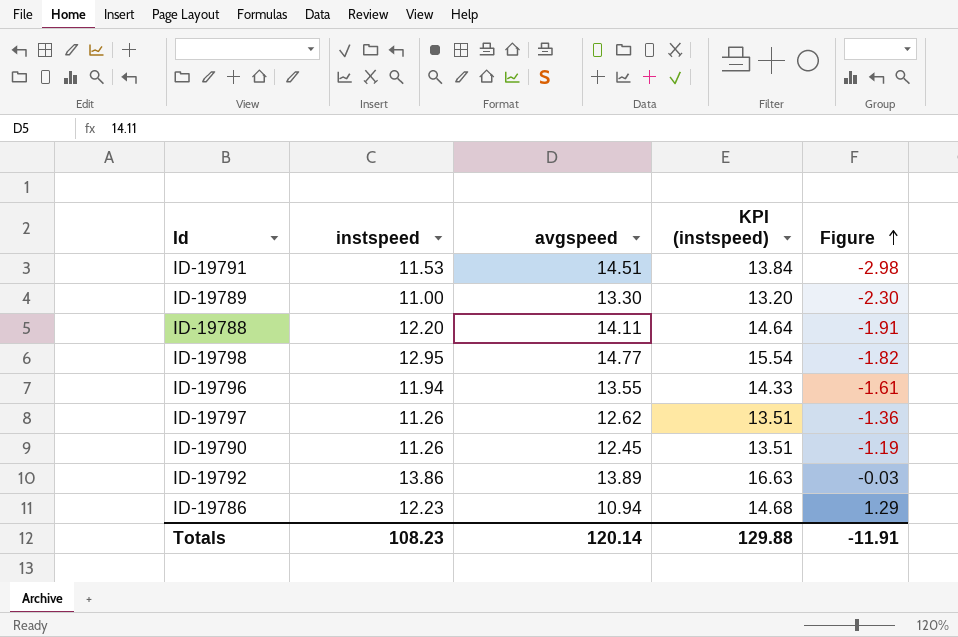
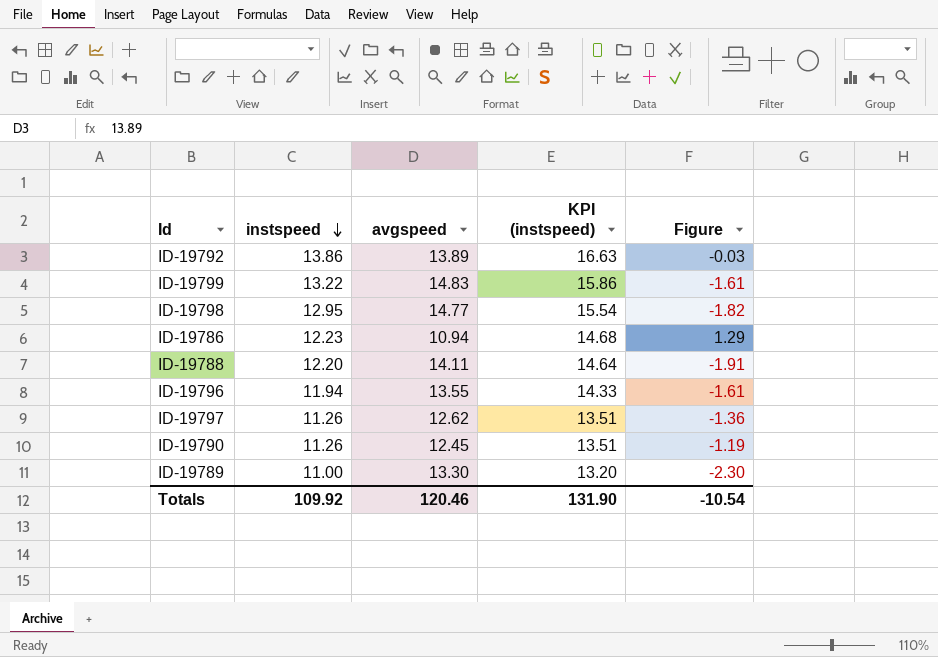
row order: Figure ascending -> instspeed descending
row ID-19791: 11.53 | 14.51 | 13.84 | -2.98 -> none
row ID-19799: none -> 13.22 | 14.83 | 15.86 | -1.61
Totals | instspeed: 108.23 -> 109.92
Totals | avgspeed: 120.14 -> 120.46
Totals | KPI (instspeed): 129.88 -> 131.90
Totals | Figure: -11.91 -> -10.54

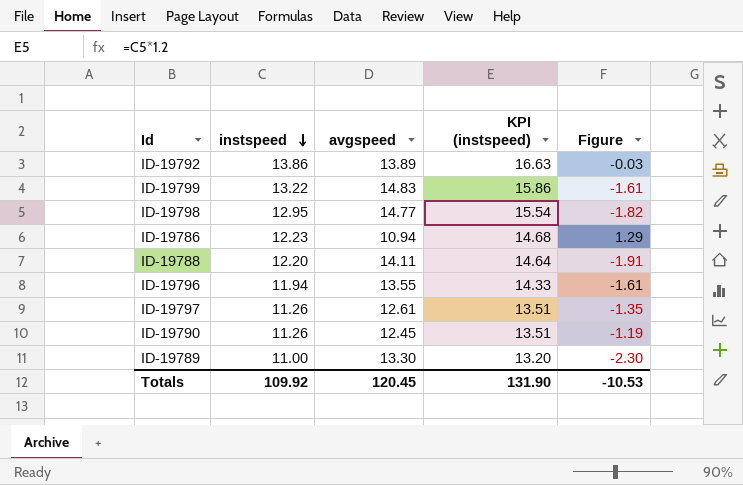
ID-19797 | avgspeed: 12.62 -> 12.61
ID-19797 | Figure: -1.36 -> -1.35
Totals | avgspeed: 120.46 -> 120.45
Totals | Figure: -10.54 -> -10.53

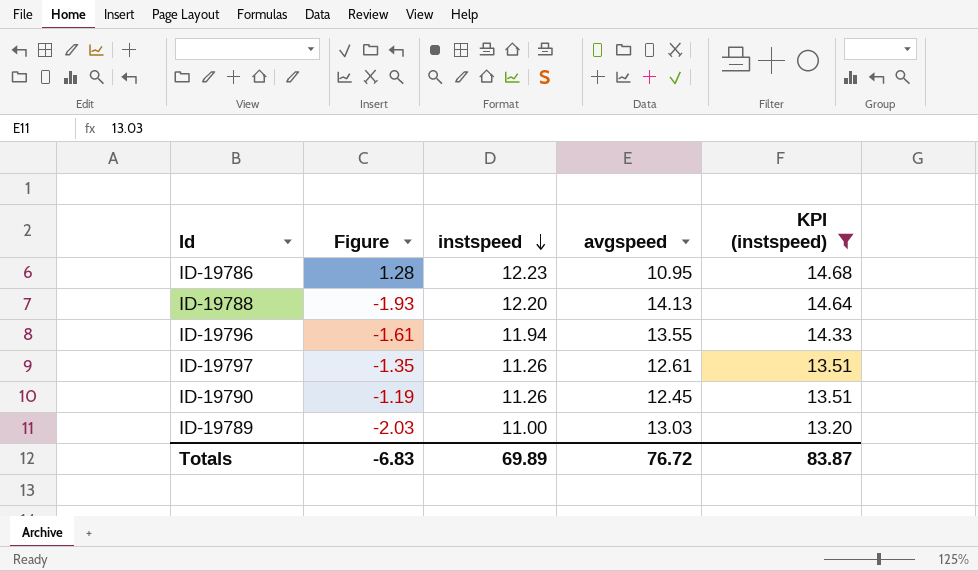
filter: none -> KPI (instspeed) <= 14.68
column Figure | position: 5 -> 2
ID-19786 | Figure: 1.29 -> 1.28
ID-19786 | avgspeed: 10.94 -> 10.95
ID-19788 | Figure: -1.91 -> -1.93
ID-19788 | avgspeed: 14.11 -> 14.13
ID-19789 | Figure: -2.30 -> -2.03
ID-19789 | avgspeed: 13.30 -> 13.03
Totals | Figure: -10.53 -> -6.83
Totals | instspeed: 109.92 -> 69.89
Totals | avgspeed: 120.45 -> 76.72
Totals | KPI (instspeed): 131.90 -> 83.87

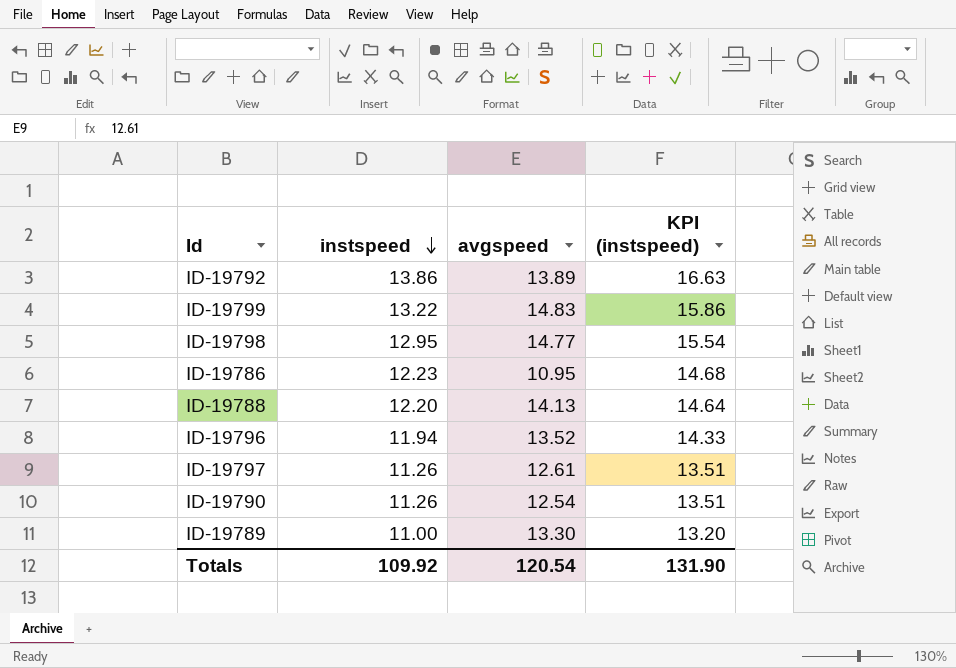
filter: KPI (instspeed) <= 14.68 -> none
column Figure | formula: [instspeed] - [avgspeed] -> none
ID-19796 | avgspeed: 13.55 -> 13.52
ID-19790 | avgspeed: 12.45 -> 12.54
ID-19789 | avgspeed: 13.03 -> 13.30
Totals | instspeed: 69.89 -> 109.92
Totals | avgspeed: 76.72 -> 120.54
Totals | KPI (instspeed): 83.87 -> 131.90

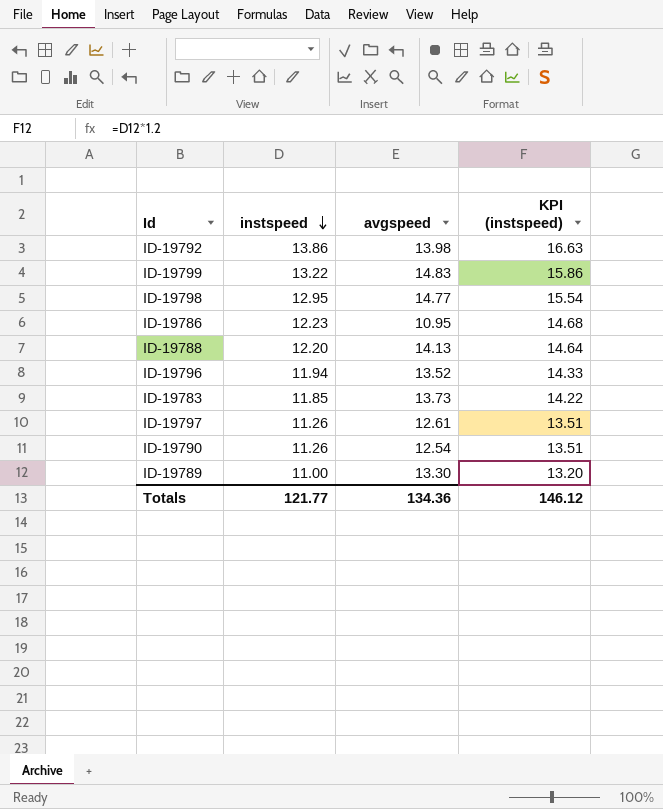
ID-19792 | avgspeed: 13.89 -> 13.98
row ID-19783: none -> 11.85 | 13.73 | 14.22
Totals | instspeed: 109.92 -> 121.77
Totals | avgspeed: 120.54 -> 134.36
Totals | KPI (instspeed): 131.90 -> 146.12

